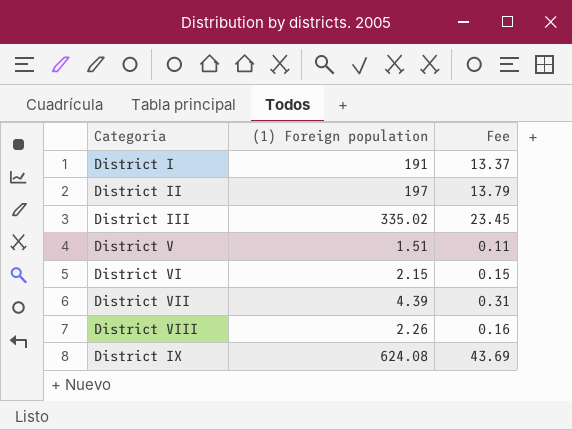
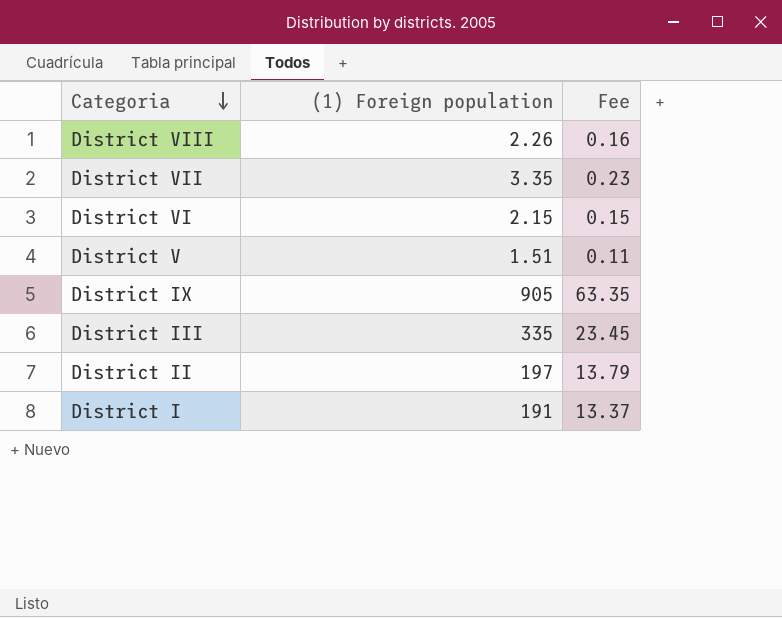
row order: none -> Categoria descending
District VII | (1) Foreign population: 4.39 -> 3.35
District VII | Fee: 0.31 -> 0.23
District IX | (1) Foreign population: 624.08 -> 905
District IX | Fee: 43.69 -> 63.35
District III | (1) Foreign population: 335.02 -> 335

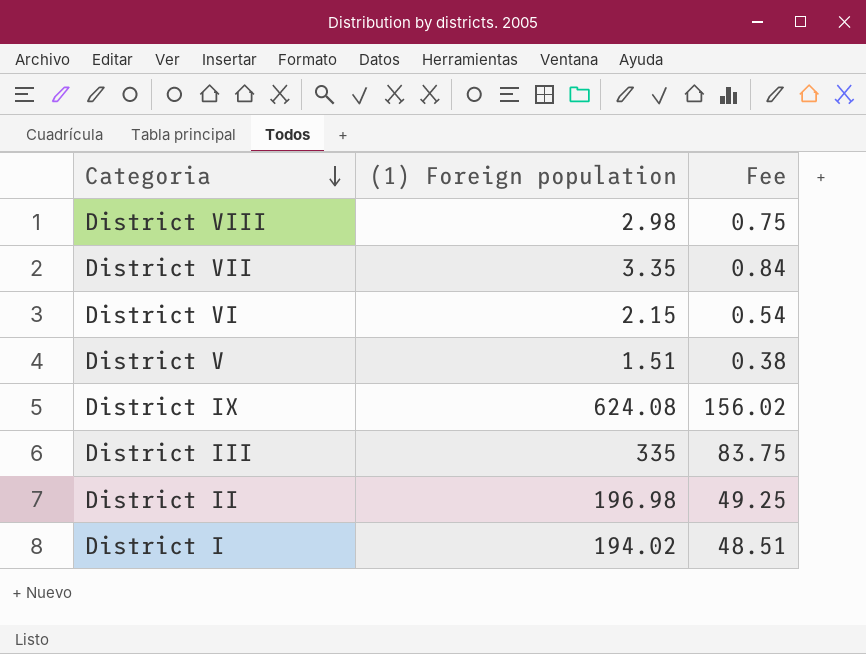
column Fee | formula: [(1) Foreign population] * 0.07 -> [(1) Foreign population] * 0.25
District VIII | (1) Foreign population: 2.26 -> 2.98
District IX | (1) Foreign population: 905 -> 624.08
District II | (1) Foreign population: 197 -> 196.98
District I | (1) Foreign population: 191 -> 194.02

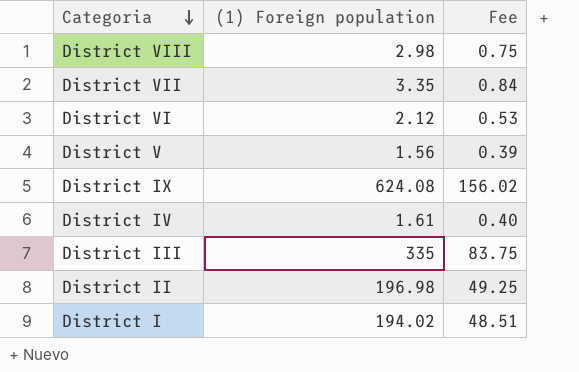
District VI | (1) Foreign population: 2.15 -> 2.12
District VI | Fee: 0.54 -> 0.53
District V | (1) Foreign population: 1.51 -> 1.56
District V | Fee: 0.38 -> 0.39
row District IV: none -> 1.61 | 0.40

